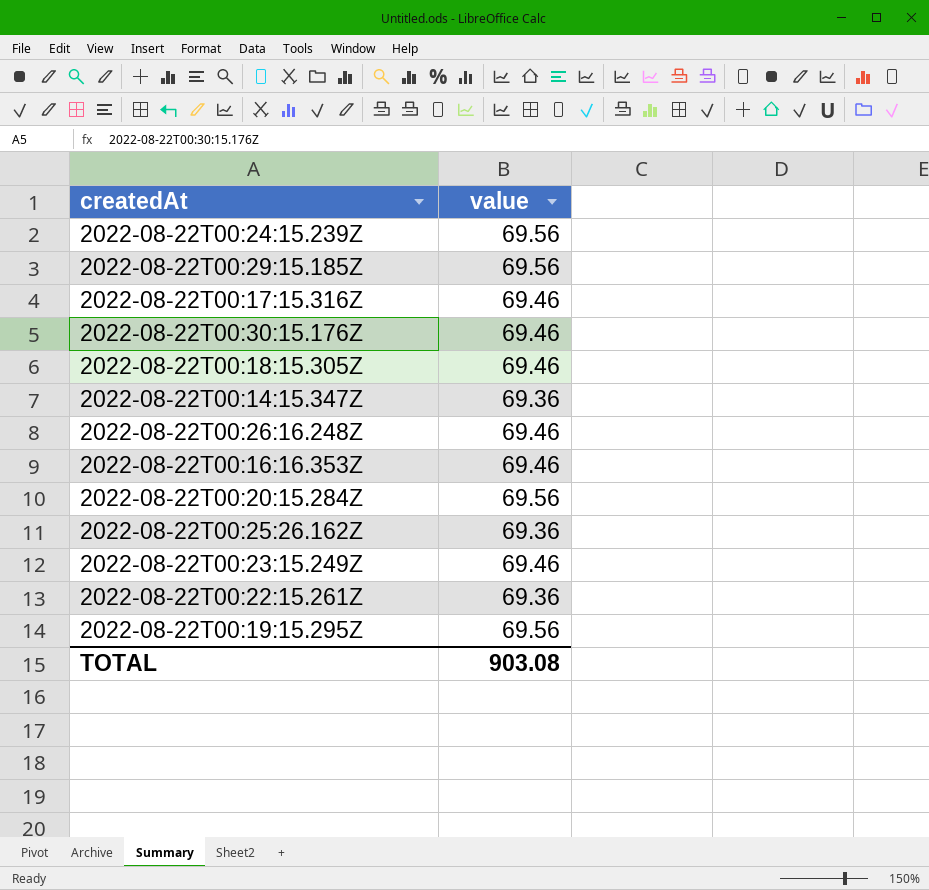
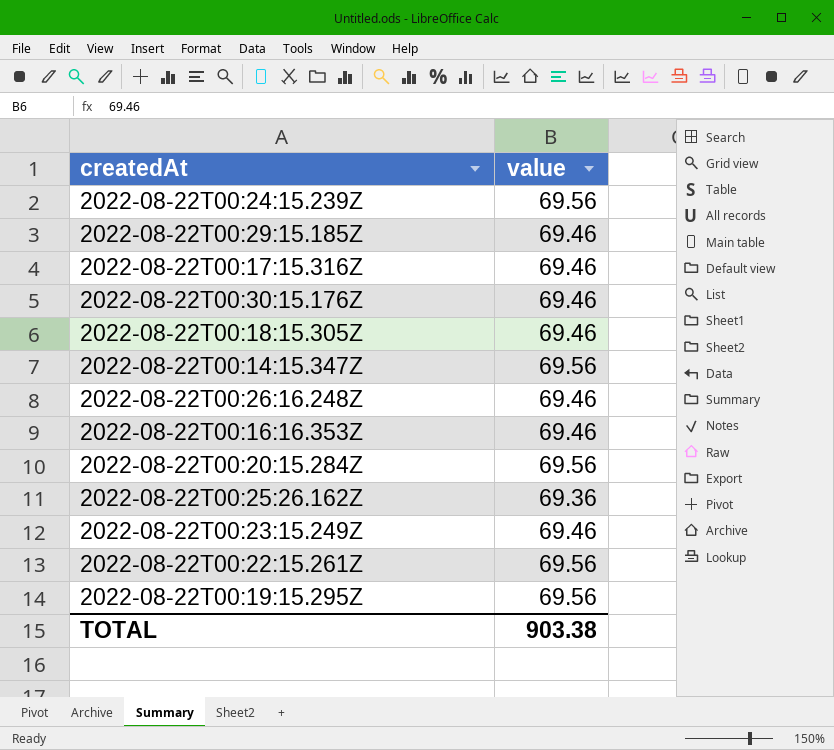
2022-08-22T00:29:15.185Z | value: 69.56 -> 69.46
2022-08-22T00:14:15.347Z | value: 69.36 -> 69.56
2022-08-22T00:22:15.261Z | value: 69.36 -> 69.56
TOTAL | value: 903.08 -> 903.38

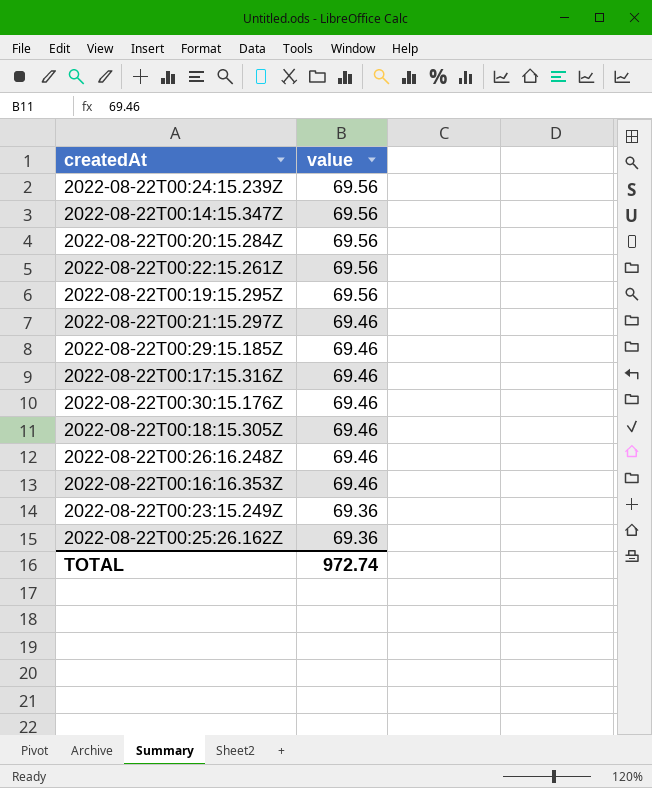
row order: none -> value descending
row 2022-08-22T00:21:15.297Z: none -> 69.46
2022-08-22T00:23:15.249Z | value: 69.46 -> 69.36
TOTAL | value: 903.38 -> 972.74

